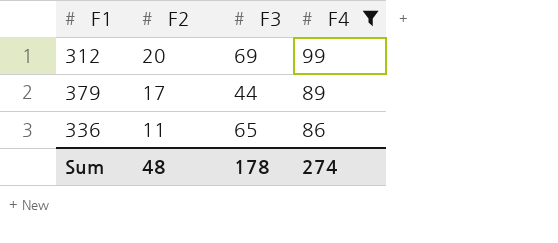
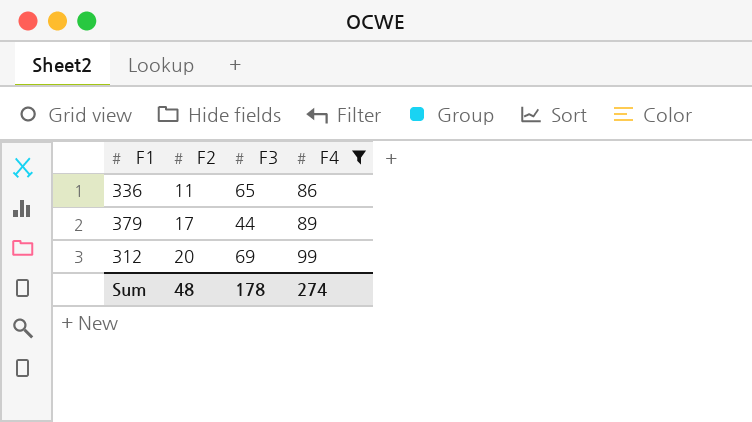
row order: F2 descending -> F2 ascending

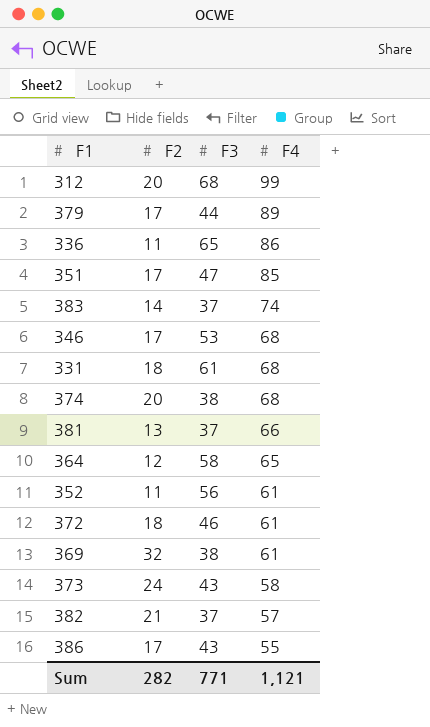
filter: F4 >= 86 -> none
row order: F2 ascending -> F4 descending
312 | F3: 69 -> 68
Sum | F2: 48 -> 282
Sum | F3: 178 -> 771
Sum | F4: 274 -> 1,121

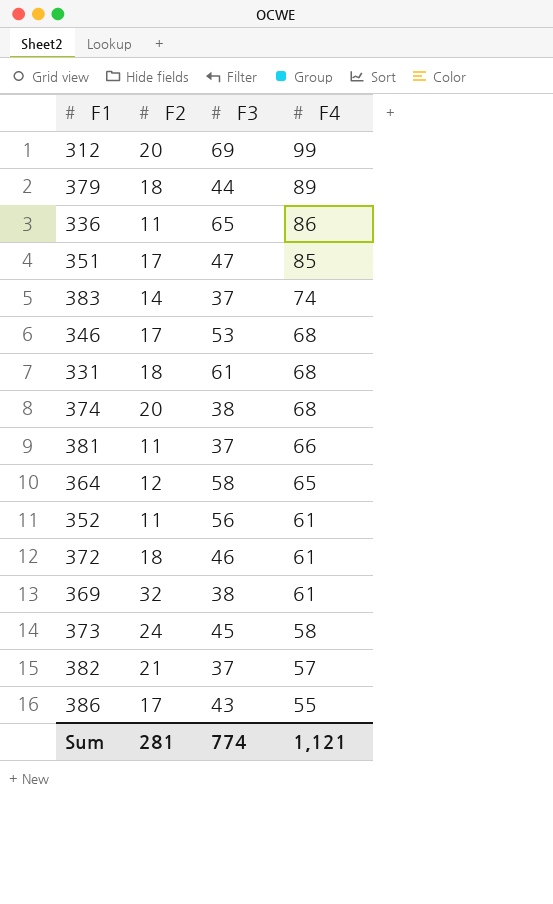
312 | F3: 68 -> 69
379 | F2: 17 -> 18
381 | F2: 13 -> 11
373 | F3: 43 -> 45
Sum | F2: 282 -> 281
Sum | F3: 771 -> 774

